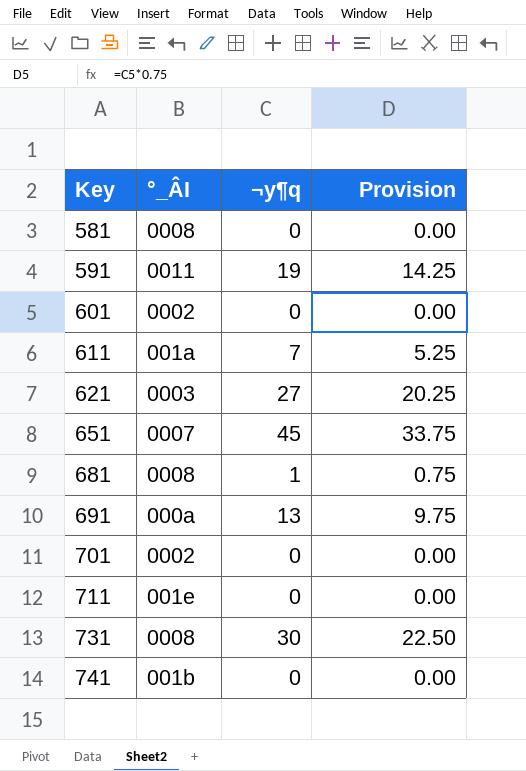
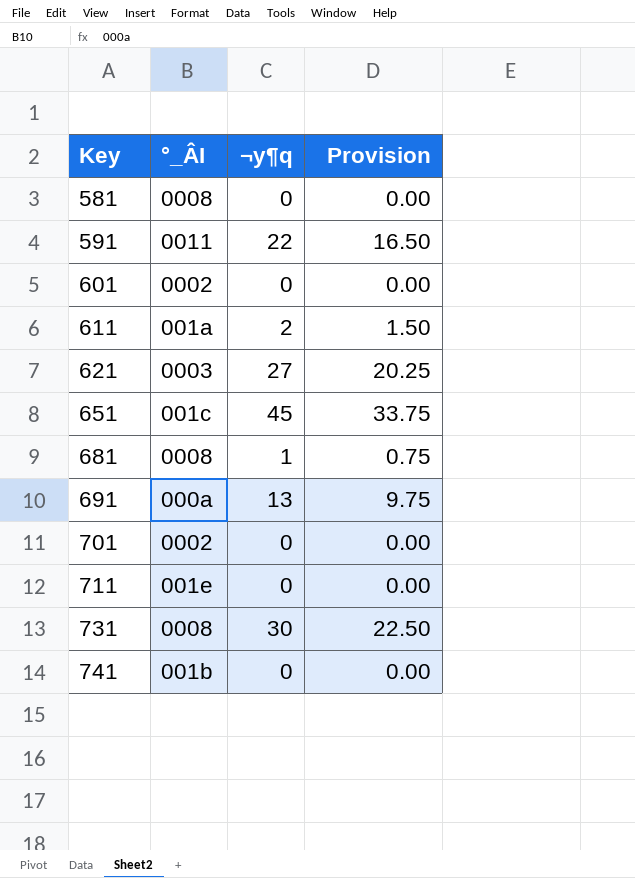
591 | ¬y¶q: 19 -> 22
591 | Provision: 14.25 -> 16.50
611 | ¬y¶q: 7 -> 2
611 | Provision: 5.25 -> 1.50
651 | °_ÂI: 0007 -> 001c

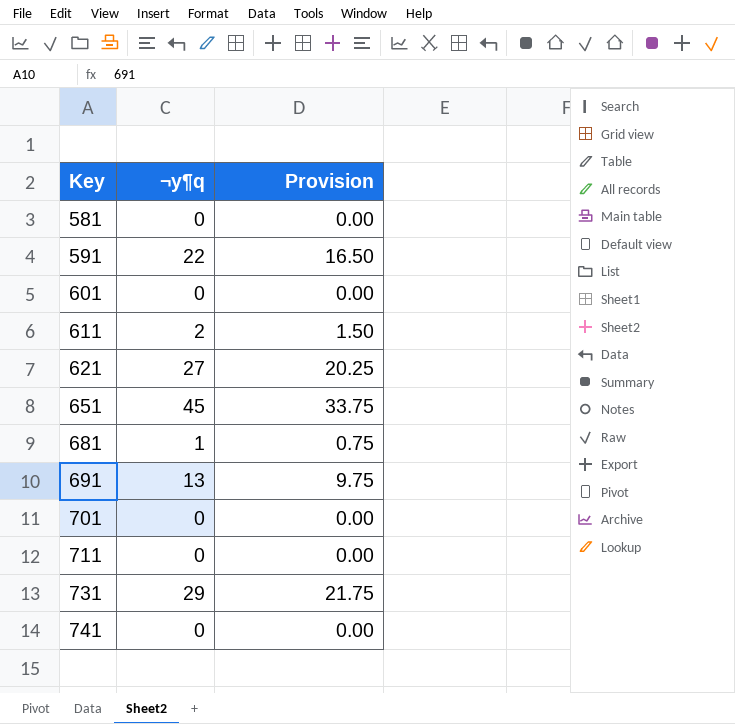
column °_ÂI | position: 2 -> none
731 | ¬y¶q: 30 -> 29
731 | Provision: 22.50 -> 21.75

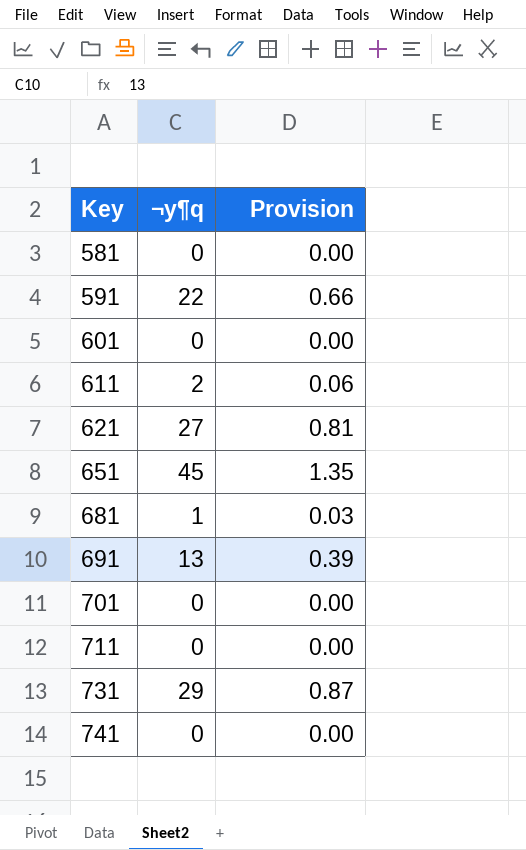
column Provision | formula: [¬y¶q] * 0.75 -> [¬y¶q] * 0.03

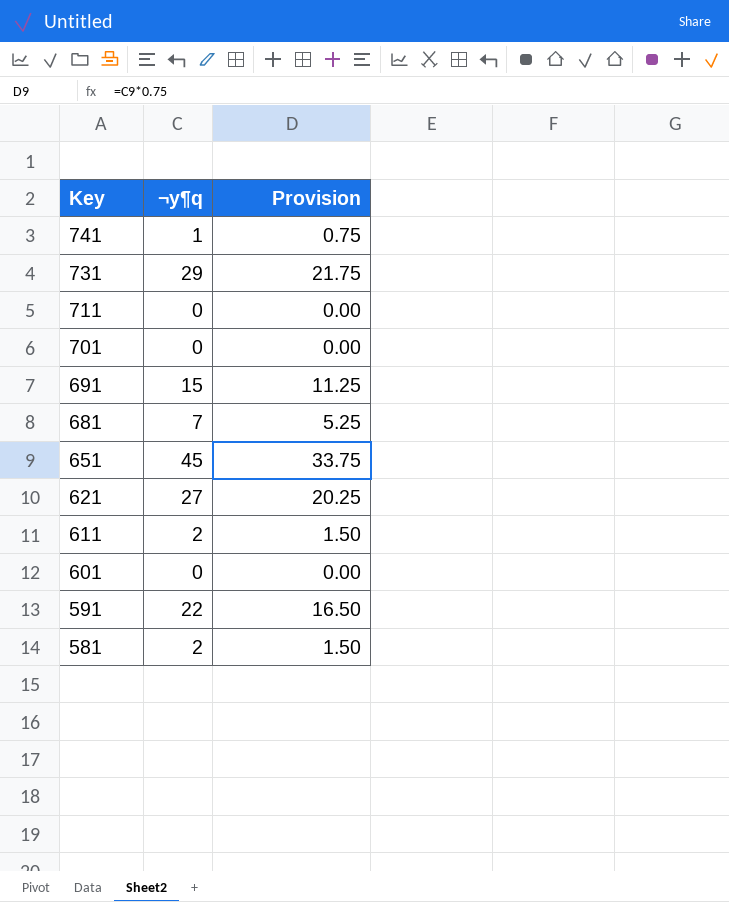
row order: Key ascending -> Key descending
column Provision | formula: [¬y¶q] * 0.03 -> [¬y¶q] * 0.75
741 | ¬y¶q: 0 -> 1
691 | ¬y¶q: 13 -> 15
681 | ¬y¶q: 1 -> 7
581 | ¬y¶q: 0 -> 2

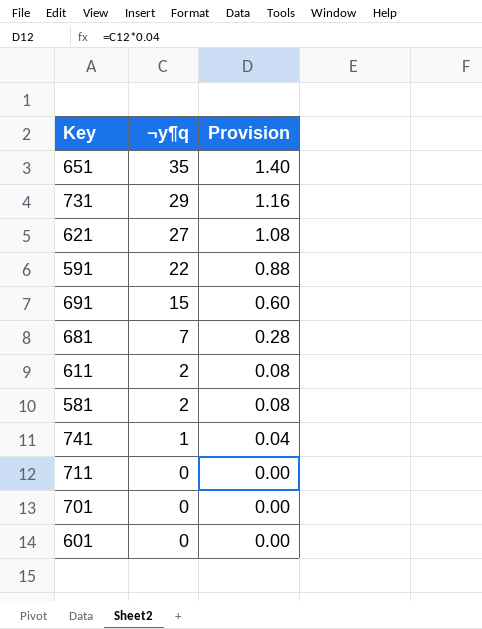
row order: Key descending -> ¬y¶q descending
column Provision | formula: [¬y¶q] * 0.75 -> [¬y¶q] * 0.04
651 | ¬y¶q: 45 -> 35

